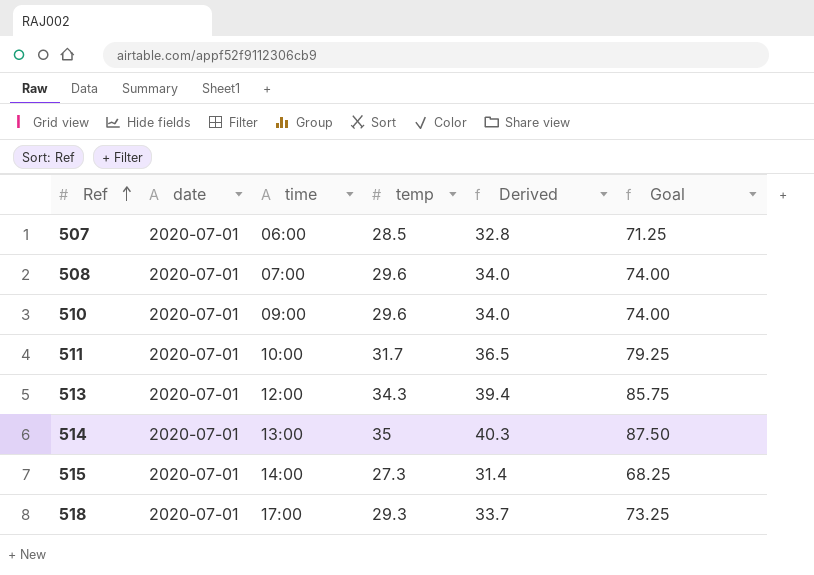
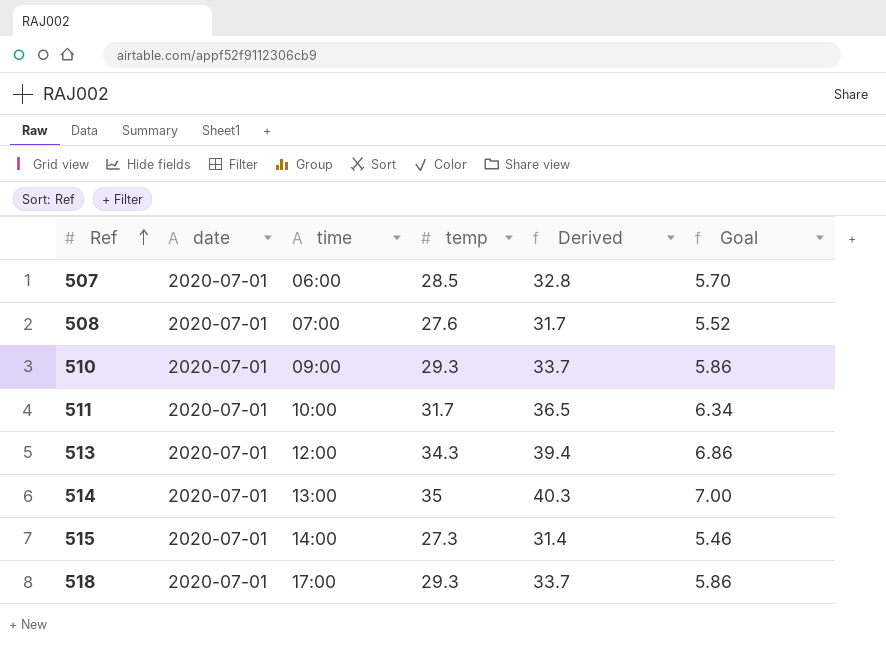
column Goal | formula: [temp] * 2.5 -> [temp] * 0.2
508 | temp: 29.6 -> 27.6
508 | Derived: 34.0 -> 31.7
510 | temp: 29.6 -> 29.3
510 | Derived: 34.0 -> 33.7

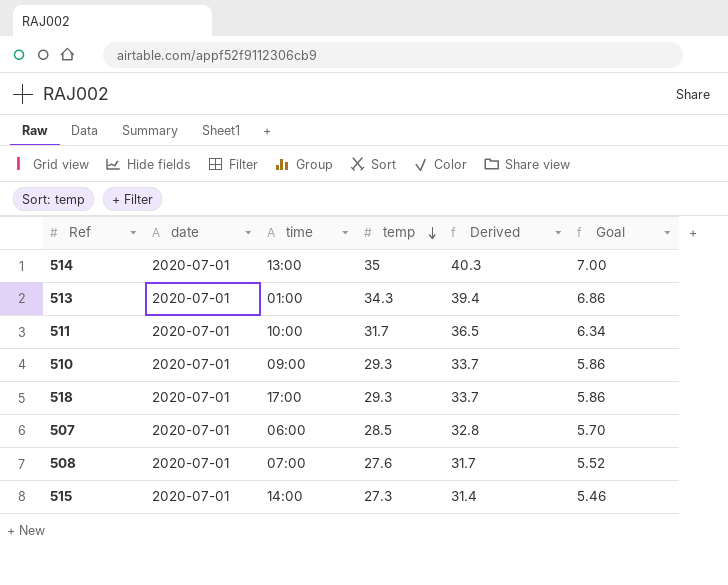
row order: Ref ascending -> temp descending
513 | time: 12:00 -> 01:00

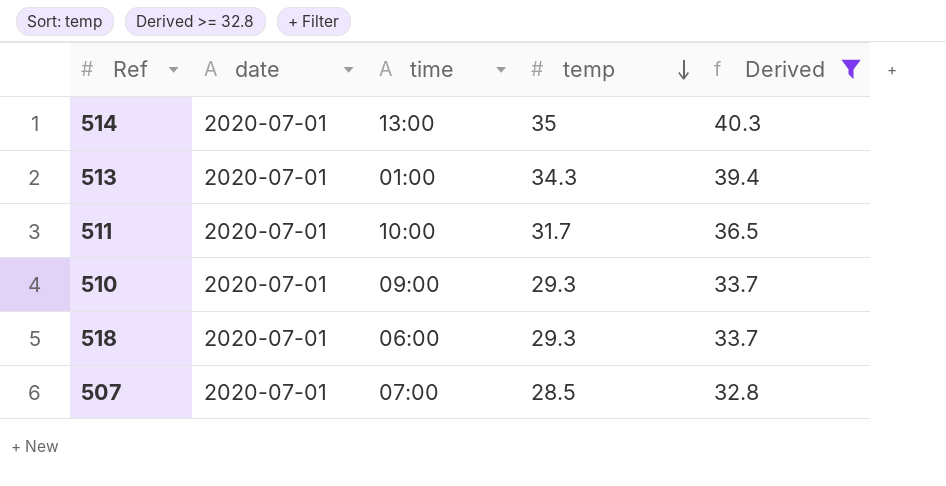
filter: none -> Derived >= 32.8
column Goal | formula: [temp] * 0.2 -> none
518 | time: 17:00 -> 06:00
507 | time: 06:00 -> 07:00

